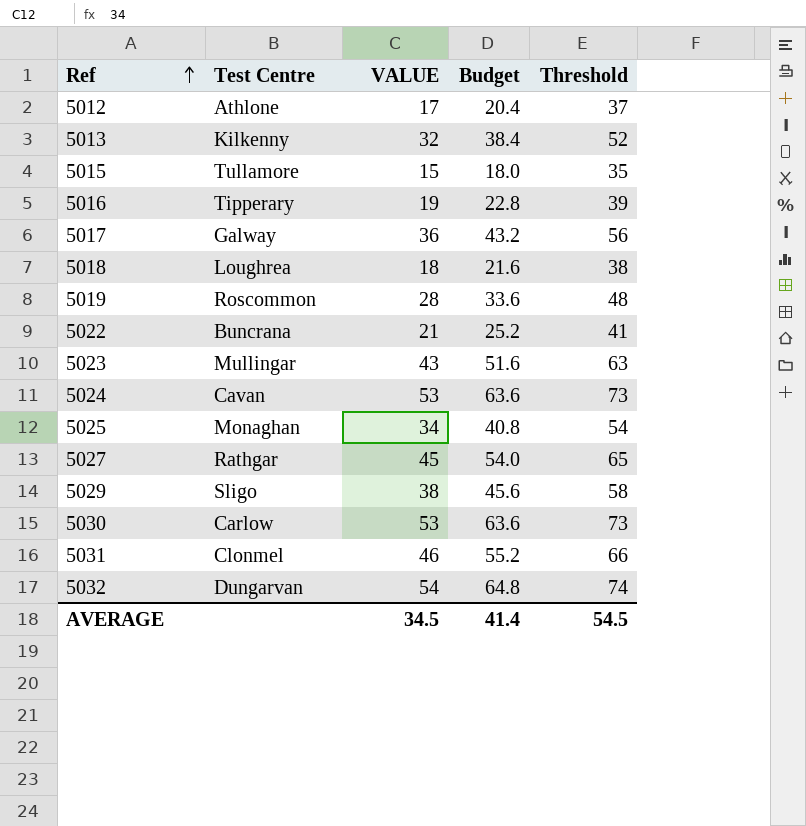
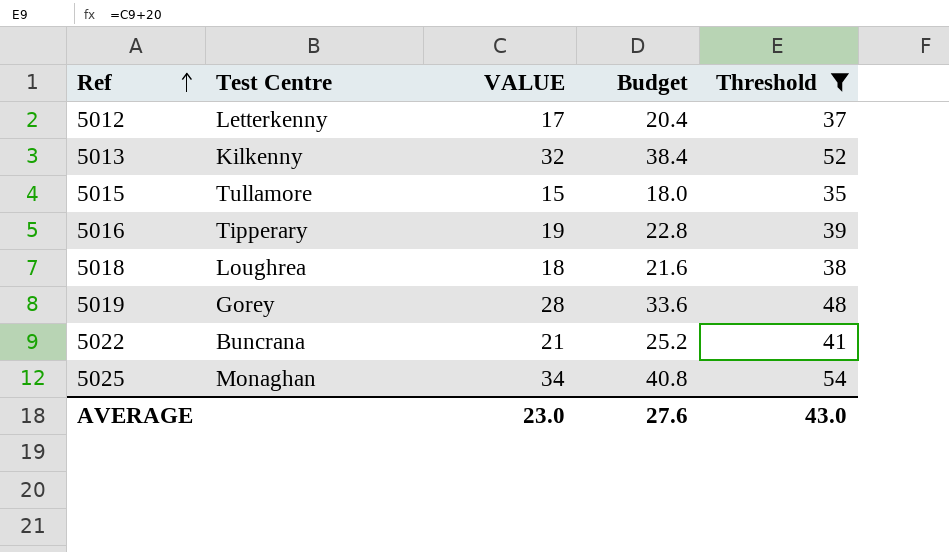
filter: none -> Threshold <= 54
5012 | Test Centre: Athlone -> Letterkenny
5019 | Test Centre: Roscommon -> Gorey
AVERAGE | VALUE: 34.5 -> 23.0
AVERAGE | Budget: 41.4 -> 27.6
AVERAGE | Threshold: 54.5 -> 43.0

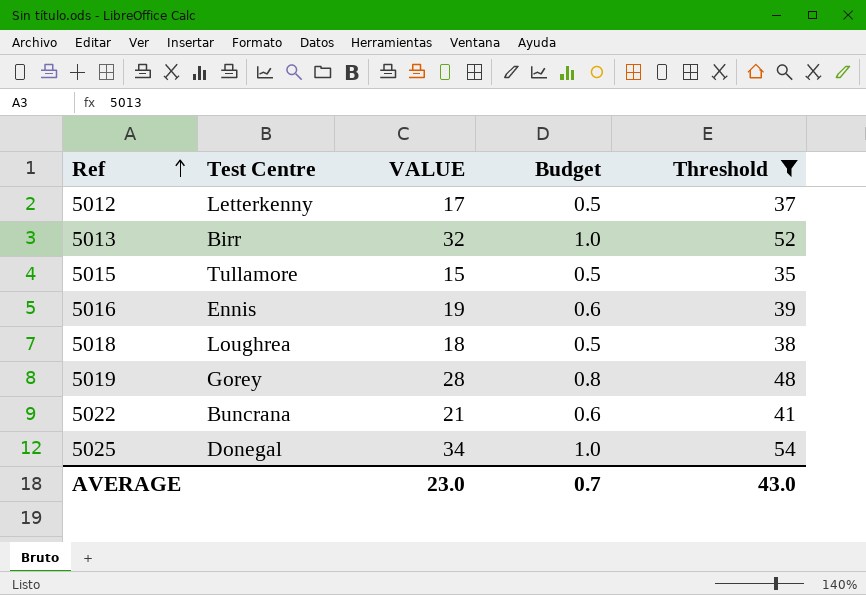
column Budget | formula: [VALUE] * 1.2 -> [VALUE] * 0.03
5013 | Test Centre: Kilkenny -> Birr
5016 | Test Centre: Tipperary -> Ennis
5025 | Test Centre: Monaghan -> Donegal
AVERAGE | Budget: 27.6 -> 0.7

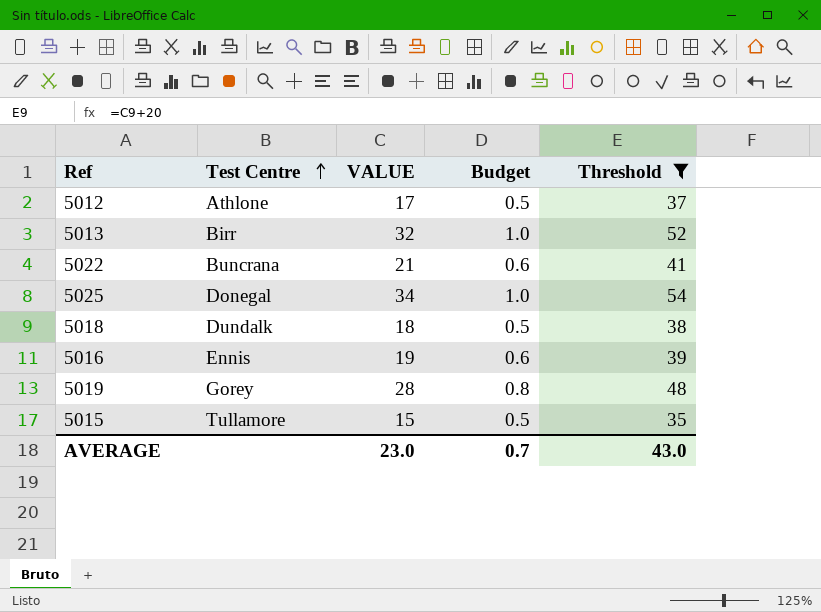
row order: Ref ascending -> Test Centre ascending
5012 | Test Centre: Letterkenny -> Athlone
5018 | Test Centre: Loughrea -> Dundalk

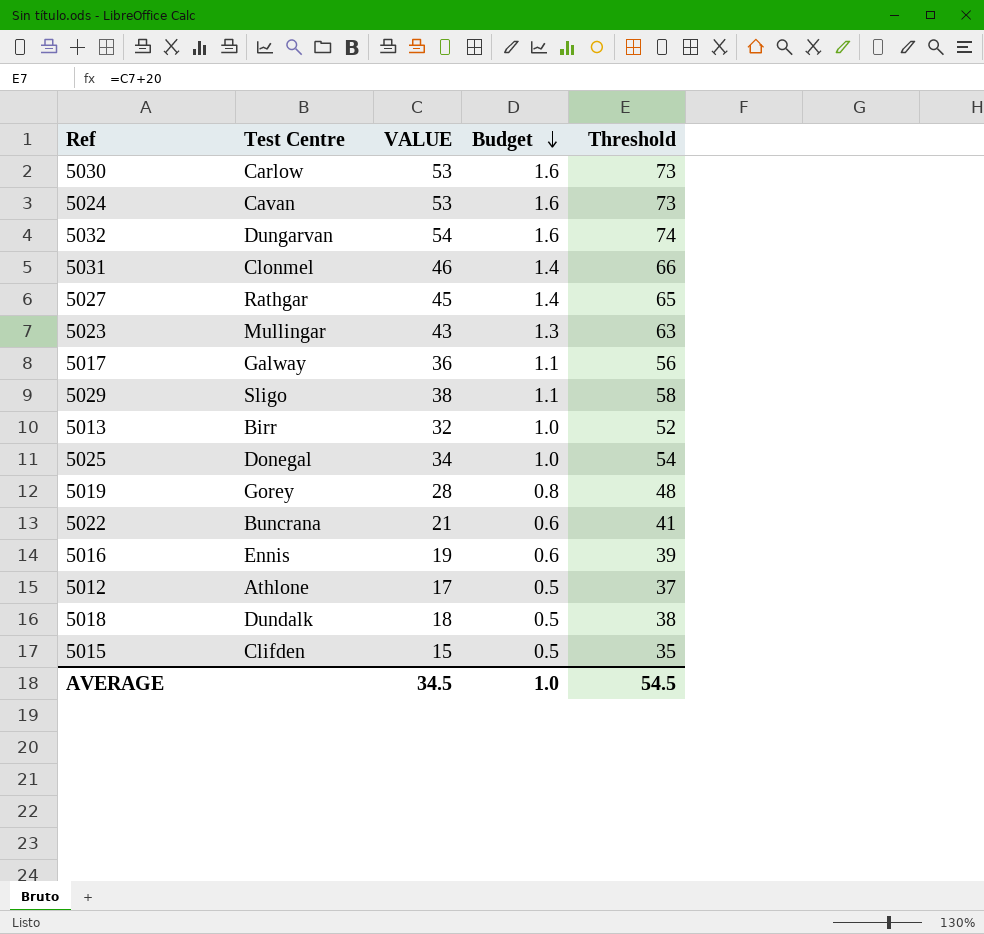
filter: Threshold <= 54 -> none
row order: Test Centre ascending -> Budget descending
5015 | Test Centre: Tullamore -> Clifden
AVERAGE | VALUE: 23.0 -> 34.5
AVERAGE | Budget: 0.7 -> 1.0
AVERAGE | Threshold: 43.0 -> 54.5

